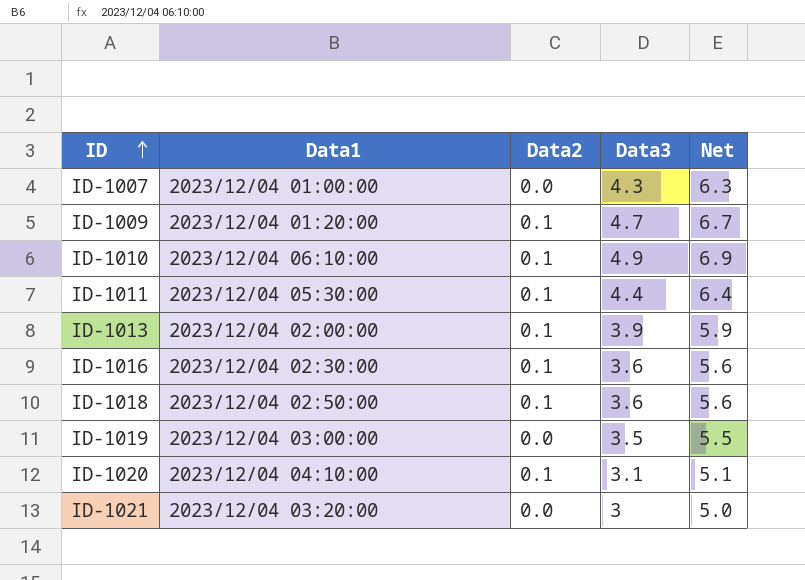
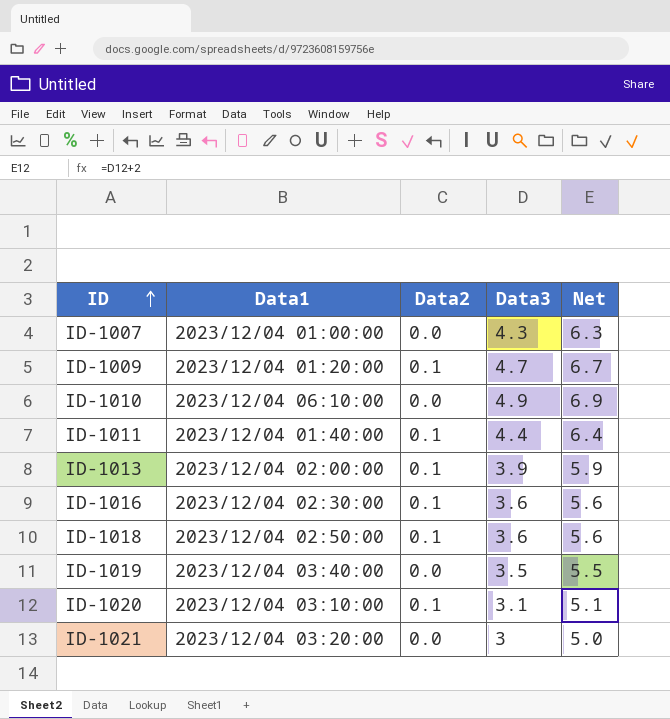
ID-1010 | Data2: 0.1 -> 0.0
ID-1011 | Data1: 2023/12/04 05:30:00 -> 2023/12/04 01:40:00
ID-1019 | Data1: 2023/12/04 03:00:00 -> 2023/12/04 03:40:00
ID-1020 | Data1: 2023/12/04 04:10:00 -> 2023/12/04 03:10:00

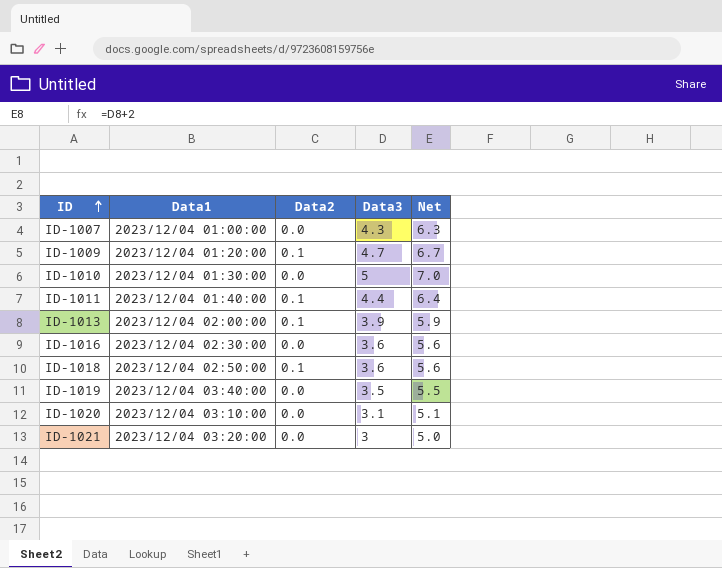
ID-1010 | Data1: 2023/12/04 06:10:00 -> 2023/12/04 01:30:00
ID-1010 | Data3: 4.9 -> 5
ID-1010 | Net: 6.9 -> 7.0
ID-1016 | Data2: 0.1 -> 0.0
ID-1020 | Data2: 0.1 -> 0.0

